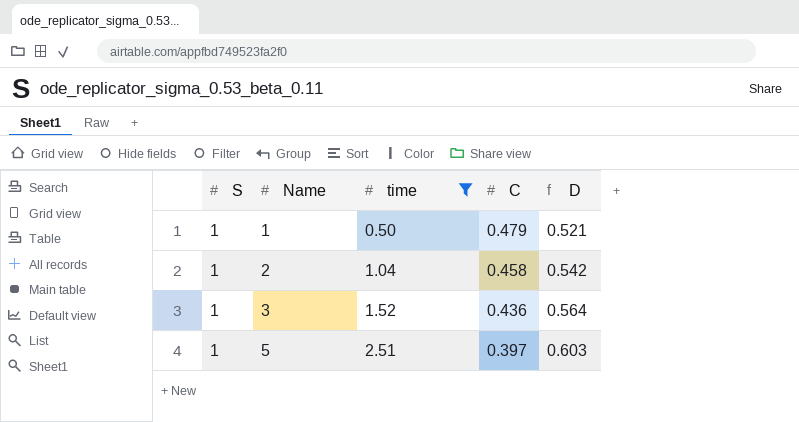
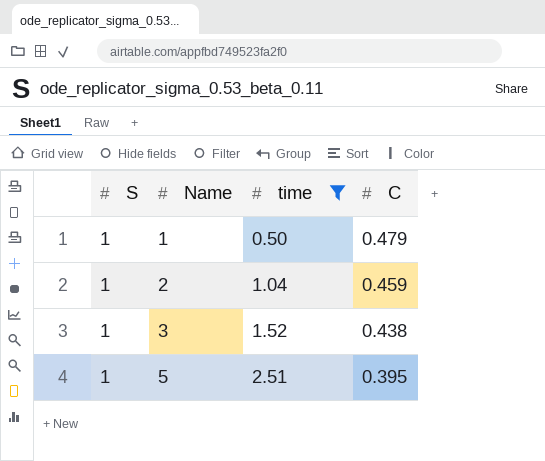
column D | formula: [S] - [C] -> none
2 | C: 0.458 -> 0.459
3 | C: 0.436 -> 0.438
5 | C: 0.397 -> 0.395

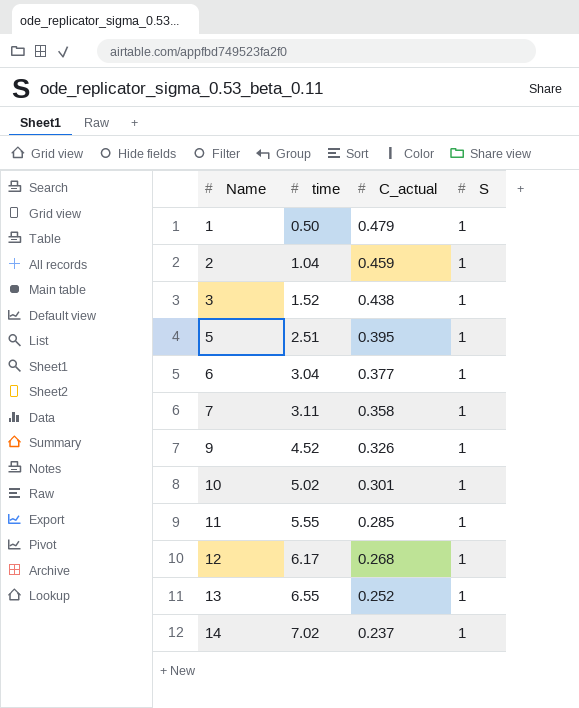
filter: time <= 2.51 -> none
column name: C -> C_actual
column S | position: 1 -> 4

